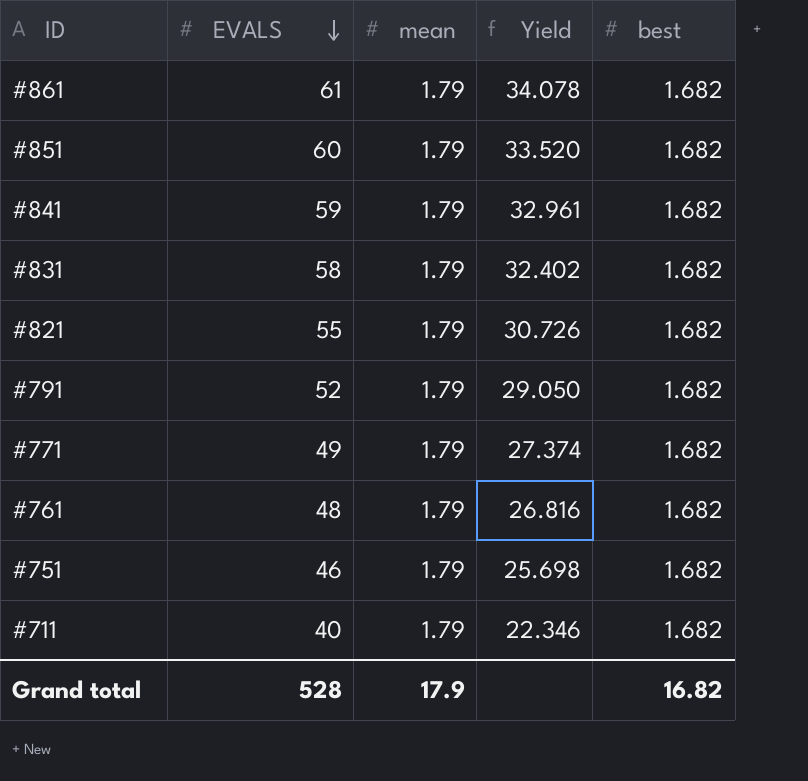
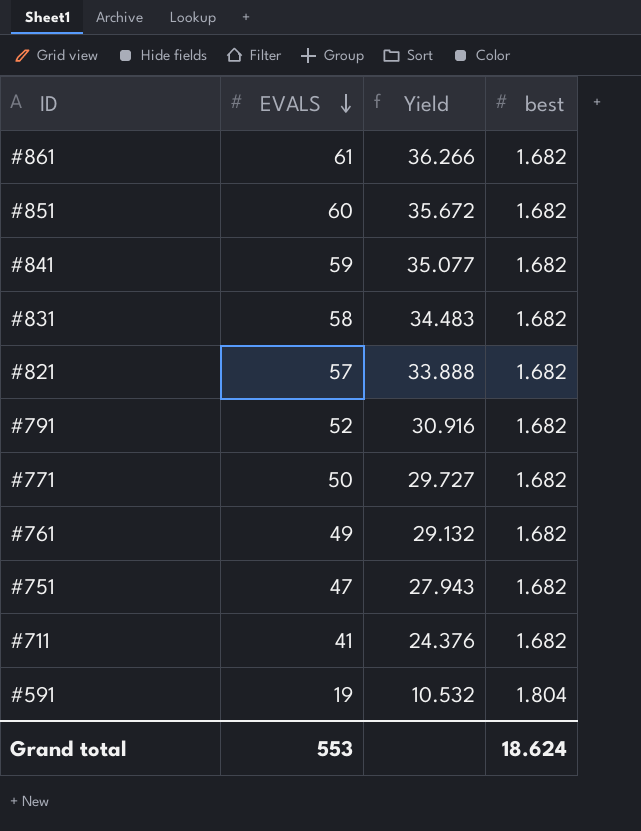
column mean | position: 3 -> none
column Yield | formula: [EVALS] / [mean] -> [EVALS] / [best]
#821 | EVALS: 55 -> 57
#771 | EVALS: 49 -> 50
#761 | EVALS: 48 -> 49
#751 | EVALS: 46 -> 47
#711 | EVALS: 40 -> 41
row #591: none -> 19 | 10.532 | 1.804
Grand total | EVALS: 528 -> 553
Grand total | best: 16.82 -> 18.624

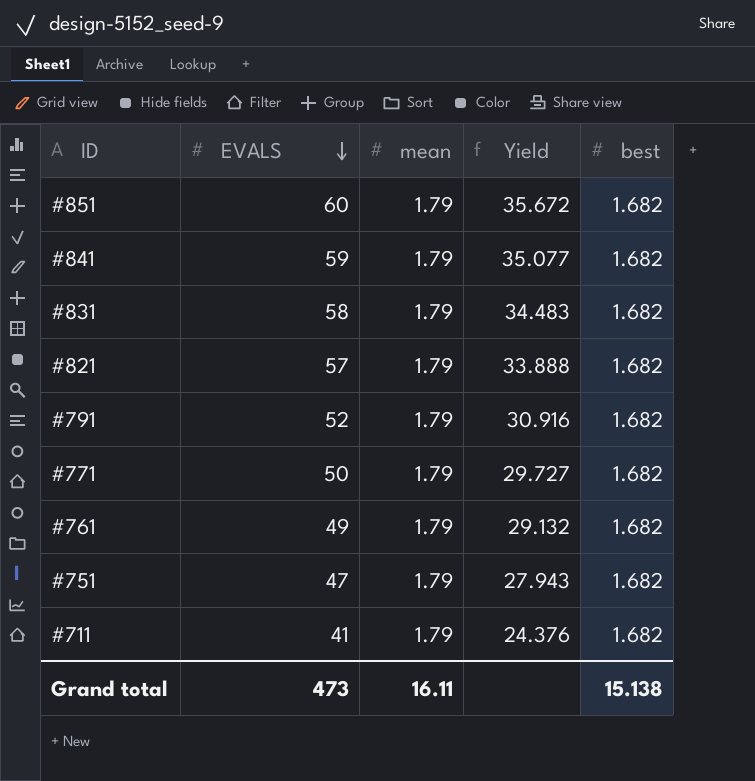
column mean | position: none -> 3
row #861: 61 | 36.266 | 1.682 -> none
row #591: 19 | 10.532 | 1.804 -> none
Grand total | EVALS: 553 -> 473
Grand total | best: 18.624 -> 15.138

